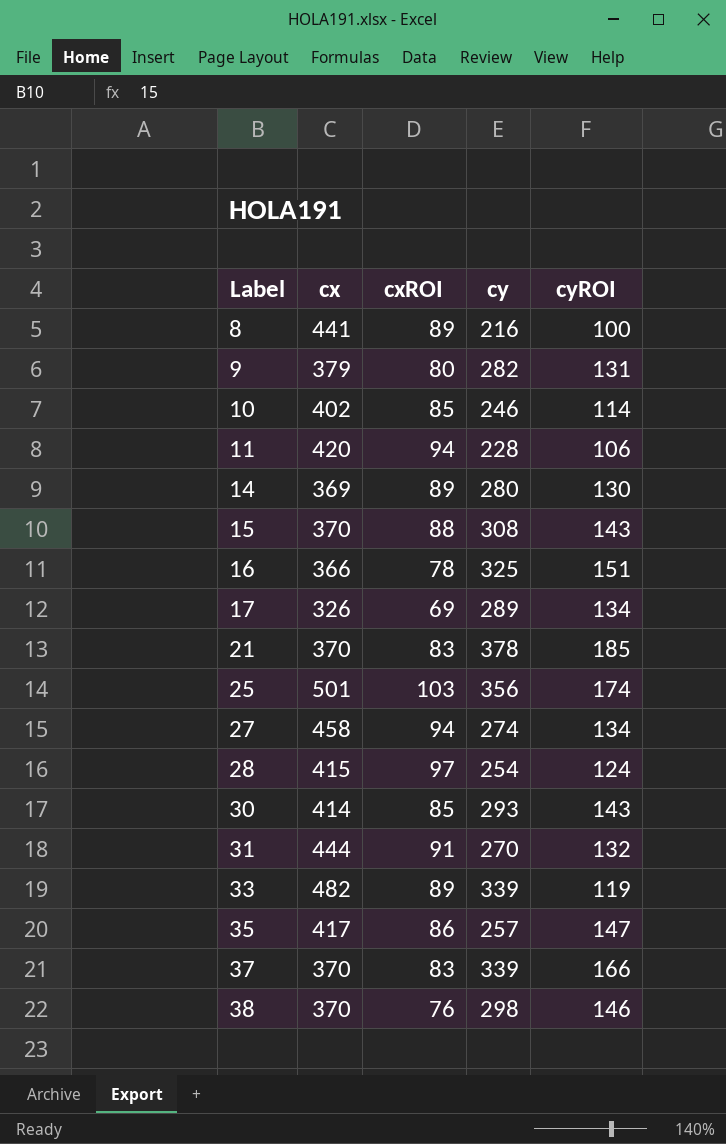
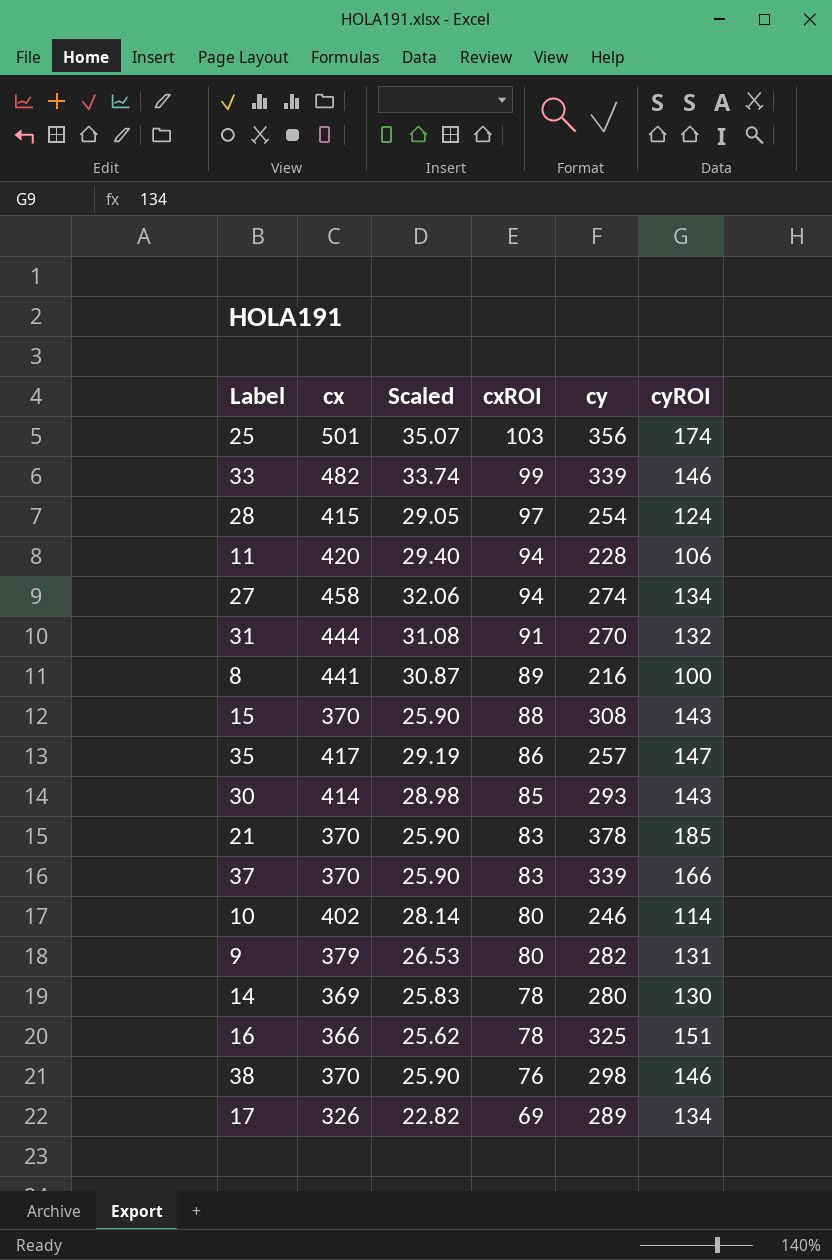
row order: Label ascending -> cxROI descending
column Scaled | formula: none -> [cx] * 0.07
33 | cxROI: 89 -> 99
33 | cyROI: 119 -> 146
10 | cxROI: 85 -> 80
14 | cxROI: 89 -> 78

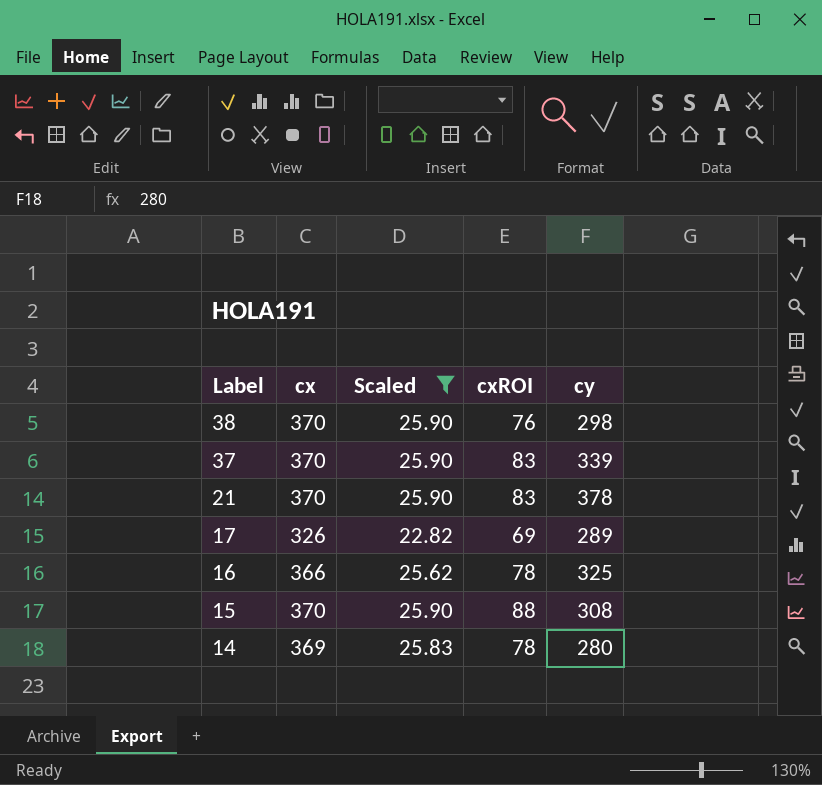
filter: none -> Scaled <= 25.90
row order: cxROI descending -> Label descending
column cyROI | position: 6 -> none

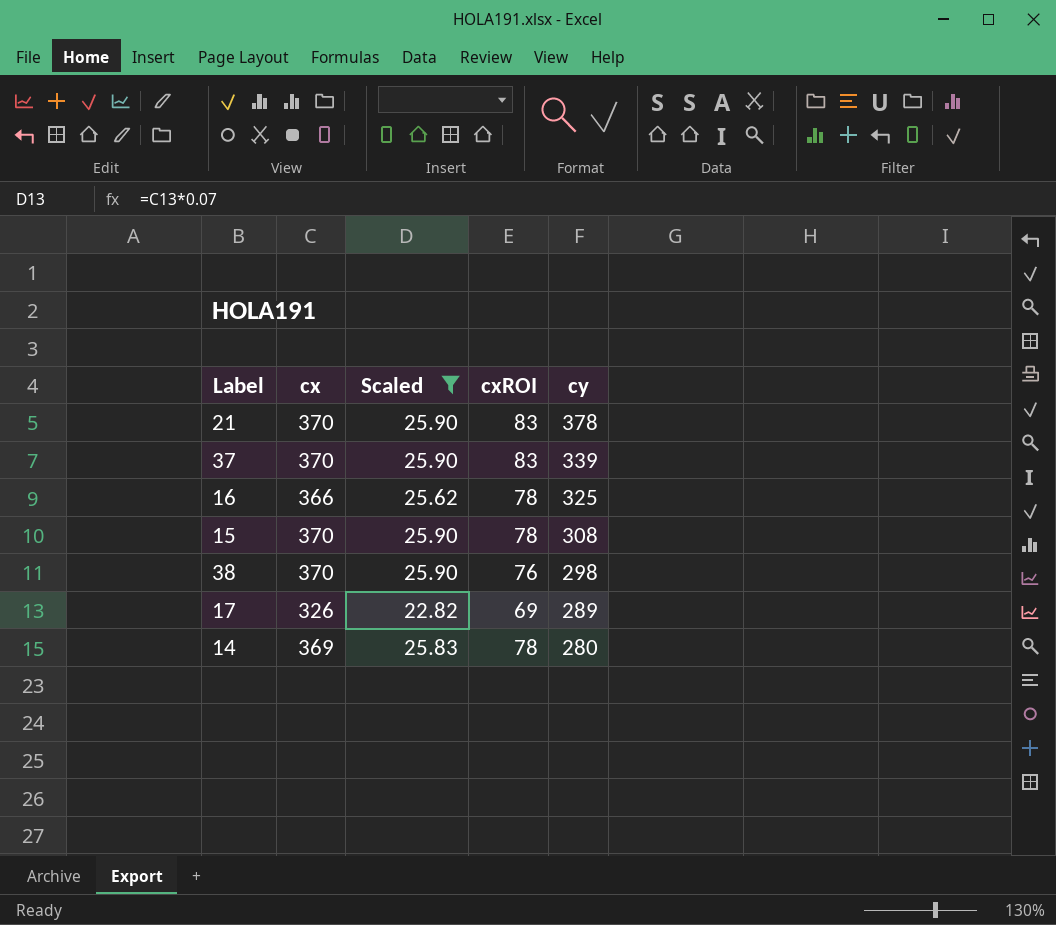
row order: Label descending -> cy descending
15 | cxROI: 88 -> 78

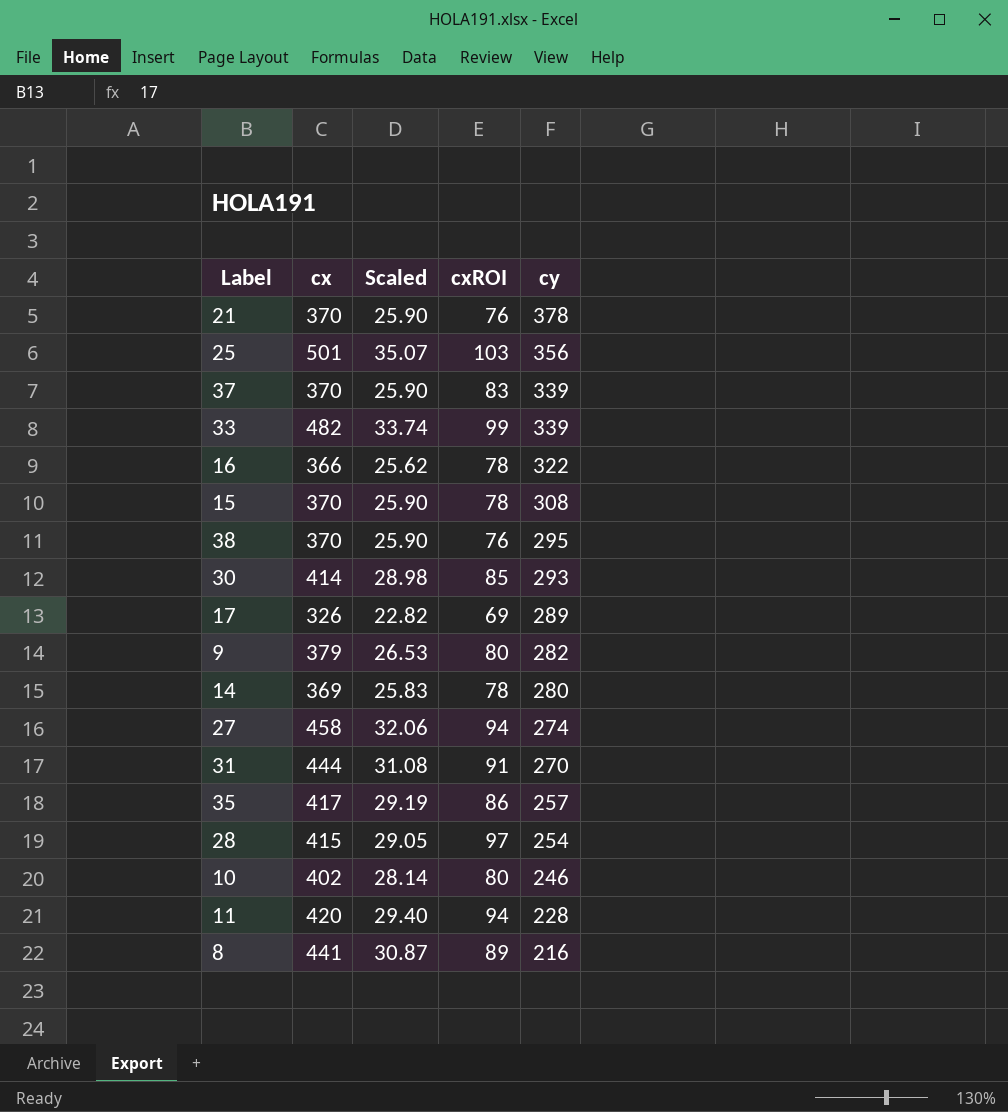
filter: Scaled <= 25.90 -> none
21 | cxROI: 83 -> 76
16 | cy: 325 -> 322
38 | cy: 298 -> 295

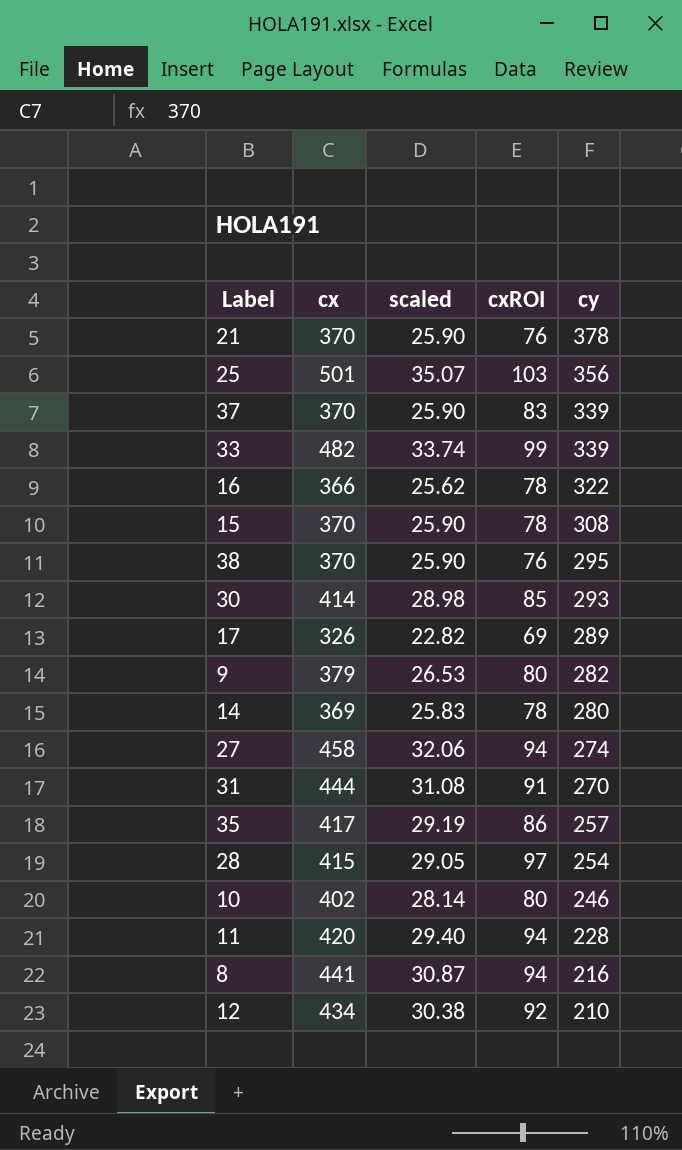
column name: Scaled -> scaled
8 | cxROI: 89 -> 94
row 12: none -> 434 | 30.38 | 92 | 210

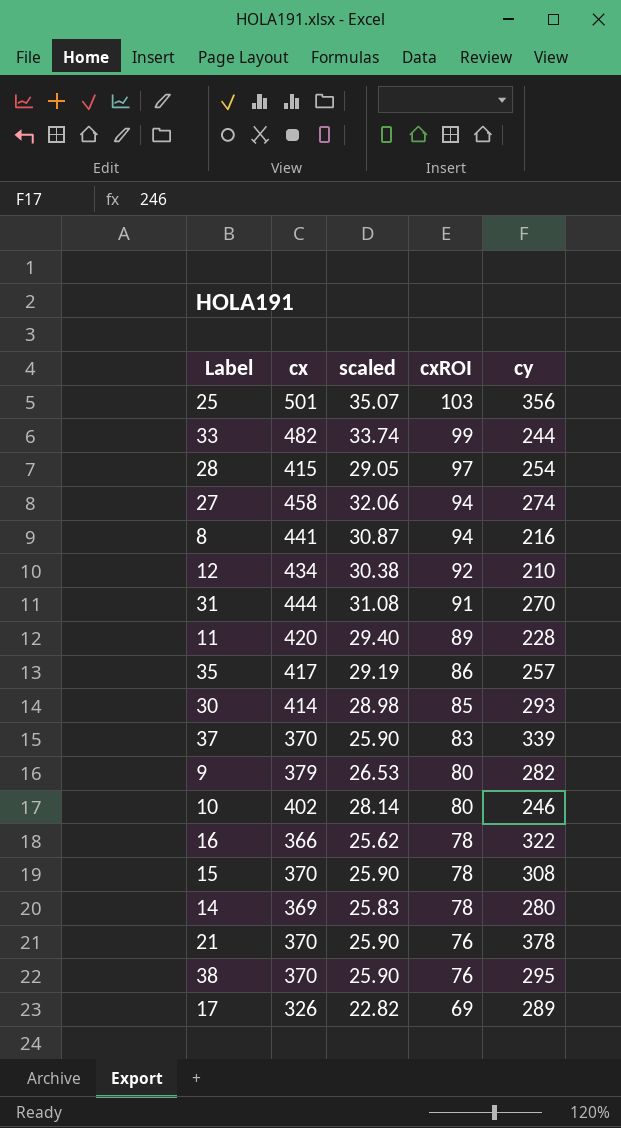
row order: cy descending -> cxROI descending
33 | cy: 339 -> 244
11 | cxROI: 94 -> 89

